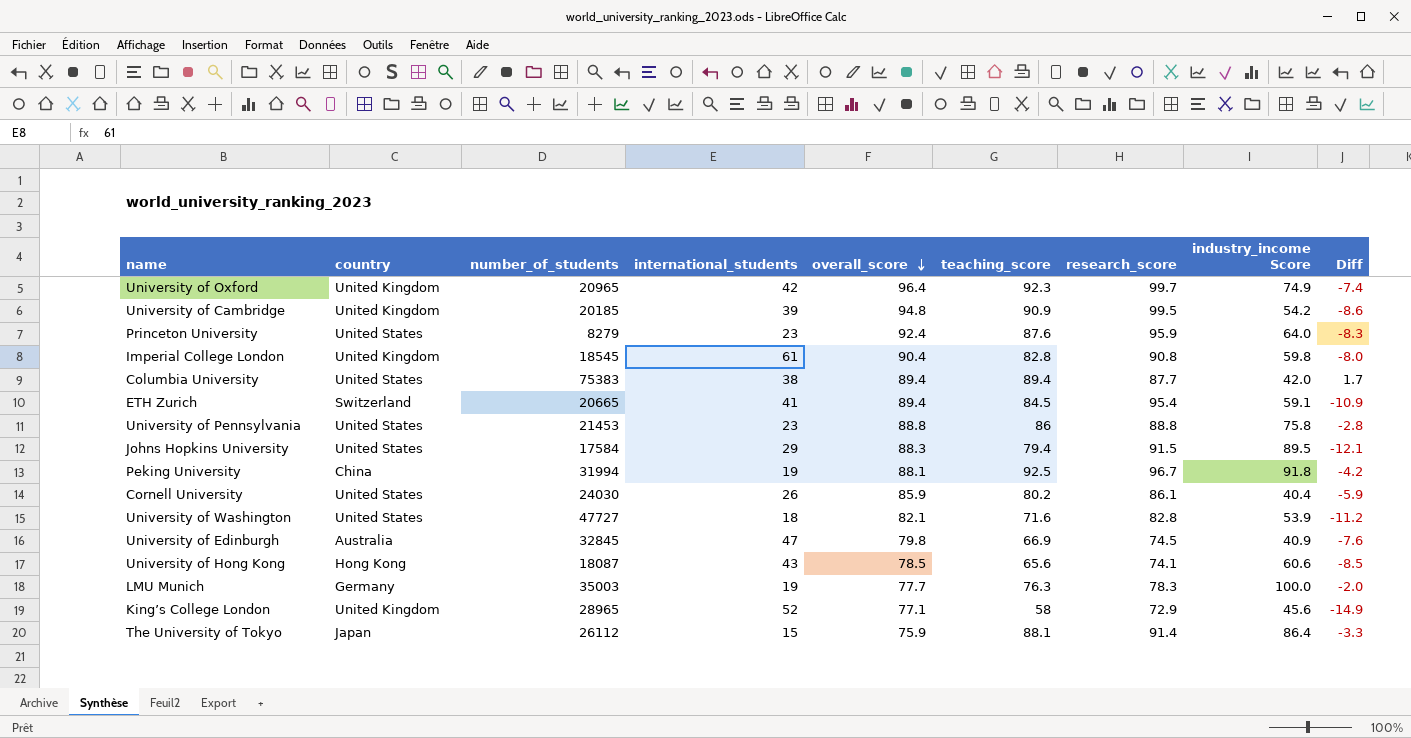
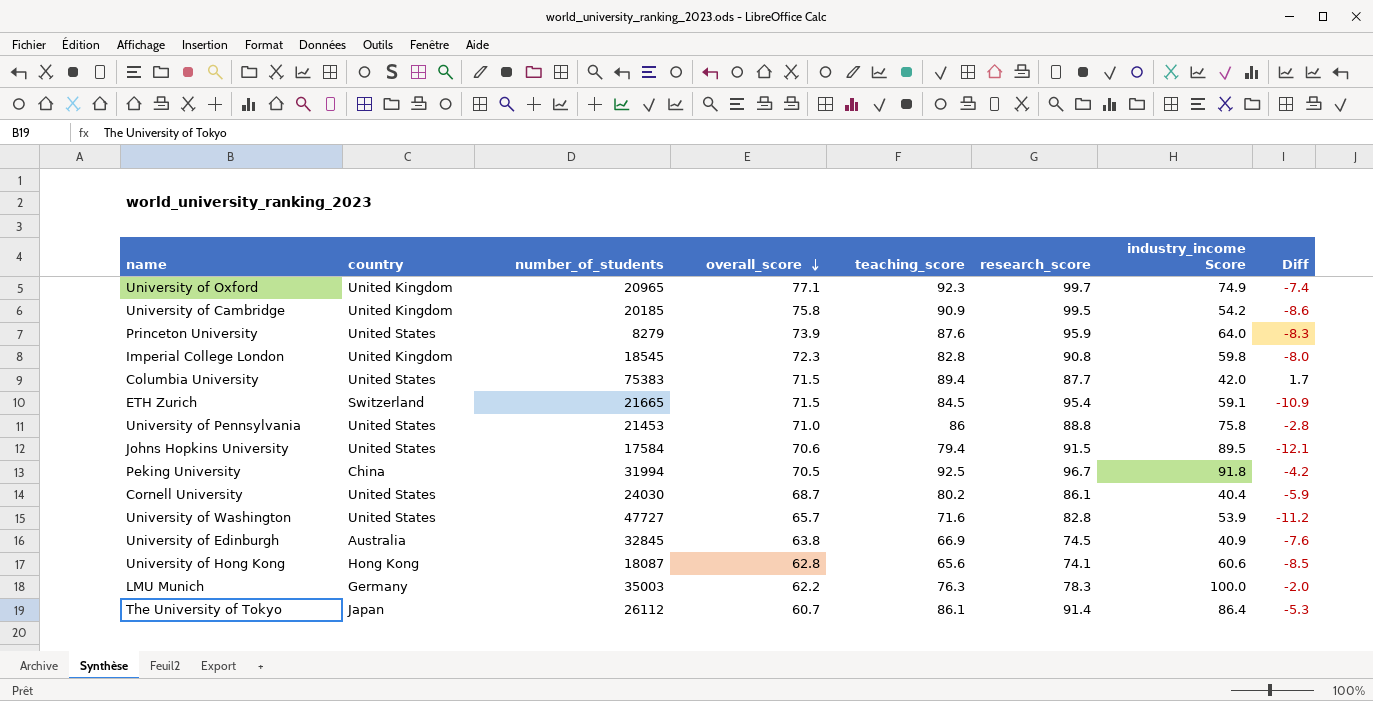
column international_students | position: 4 -> none
row King’s College London: United Kingdom | 28965 | 52 | 77.1 | 58 | 72.9 | 45.6 | -14.9 -> none
University of Oxford | overall_score: 96.4 -> 77.1
University of Cambridge | overall_score: 94.8 -> 75.8
Princeton University | overall_score: 92.4 -> 73.9
Imperial College London | overall_score: 90.4 -> 72.3
Columbia University | overall_score: 89.4 -> 71.5
ETH Zurich | number_of_students: 20665 -> 21665
ETH Zurich | overall_score: 89.4 -> 71.5
University of Pennsylvania | overall_score: 88.8 -> 71.0
Johns Hopkins University | overall_score: 88.3 -> 70.6
Peking University | overall_score: 88.1 -> 70.5
Cornell University | overall_score: 85.9 -> 68.7
University of Washington | overall_score: 82.1 -> 65.7
University of Edinburgh | overall_score: 79.8 -> 63.8
University of Hong Kong | overall_score: 78.5 -> 62.8
LMU Munich | overall_score: 77.7 -> 62.2
The University of Tokyo | overall_score: 75.9 -> 60.7
The University of Tokyo | teaching_score: 88.1 -> 86.1
The University of Tokyo | Diff: -3.3 -> -5.3

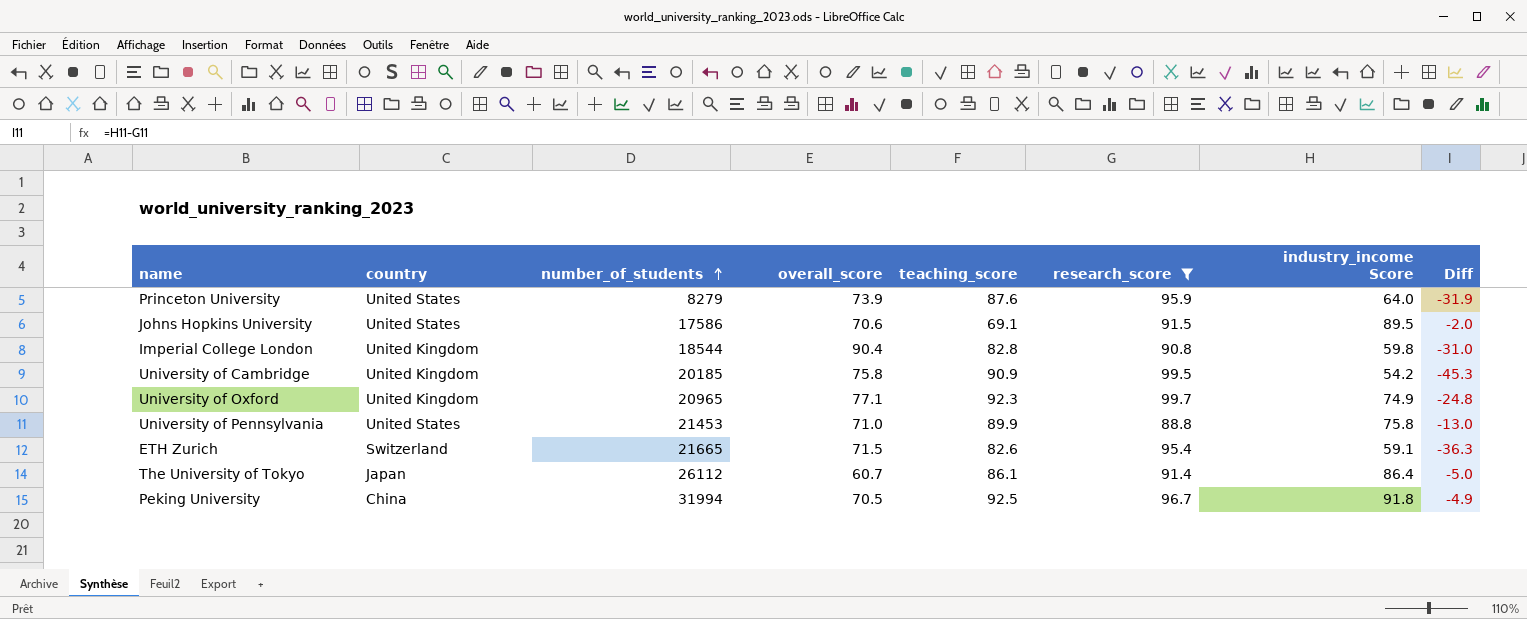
filter: none -> research_score >= 88.8
row order: overall_score descending -> number_of_students ascending
column Diff | formula: [teaching_score] - [research_score] -> [industry_income Score] - [research_score]
Johns Hopkins University | number_of_students: 17584 -> 17586
Johns Hopkins University | teaching_score: 79.4 -> 69.1
Imperial College London | number_of_students: 18545 -> 18544
Imperial College London | overall_score: 72.3 -> 90.4
University of Pennsylvania | teaching_score: 86 -> 89.9
ETH Zurich | teaching_score: 84.5 -> 82.6

